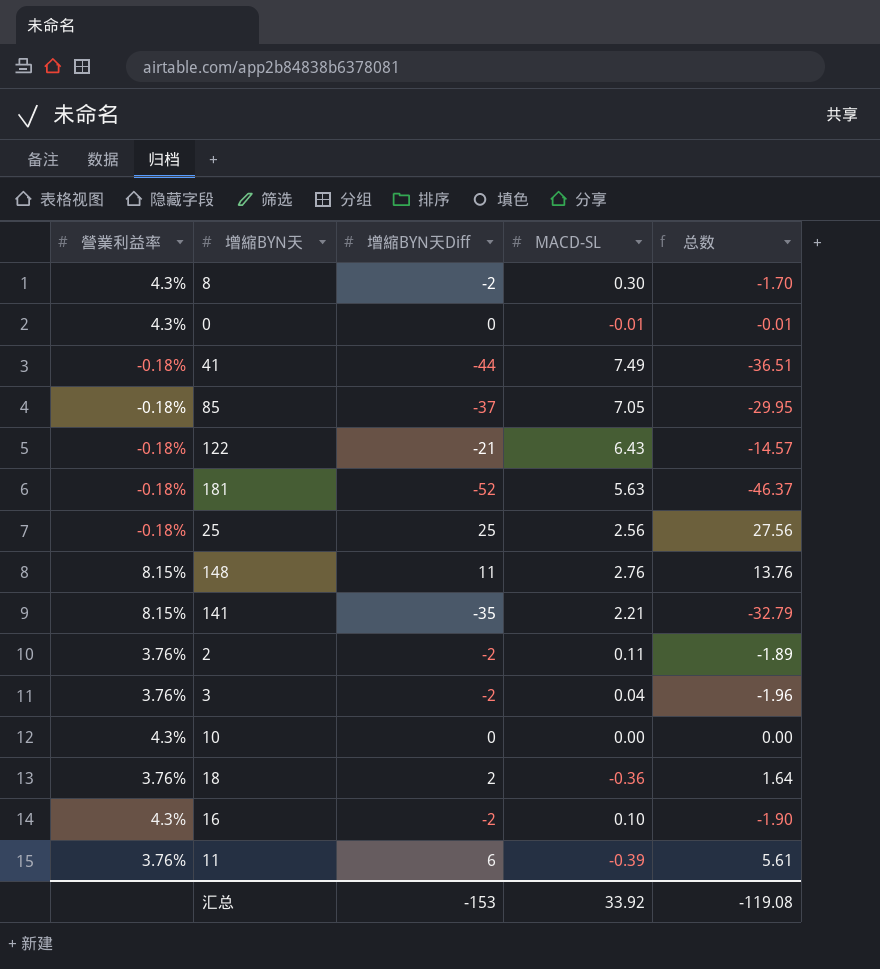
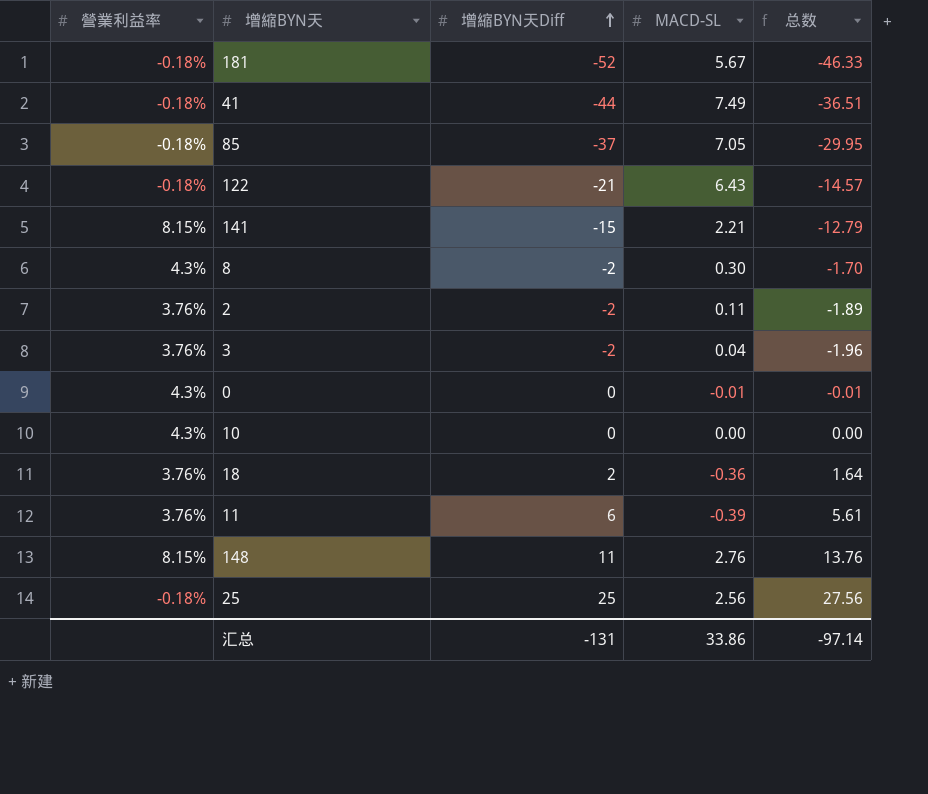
row order: none -> 增縮BYN天Diff ascending
row 16: 4.3% | -2 | 0.10 | -1.90 -> none
181 | MACD-SL: 5.63 -> 5.67
181 | 总数: -46.37 -> -46.33
141 | 增縮BYN天Diff: -35 -> -15
141 | 总数: -32.79 -> -12.79
汇总 | 增縮BYN天Diff: -153 -> -131
汇总 | MACD-SL: 33.92 -> 33.86
汇总 | 总数: -119.08 -> -97.14

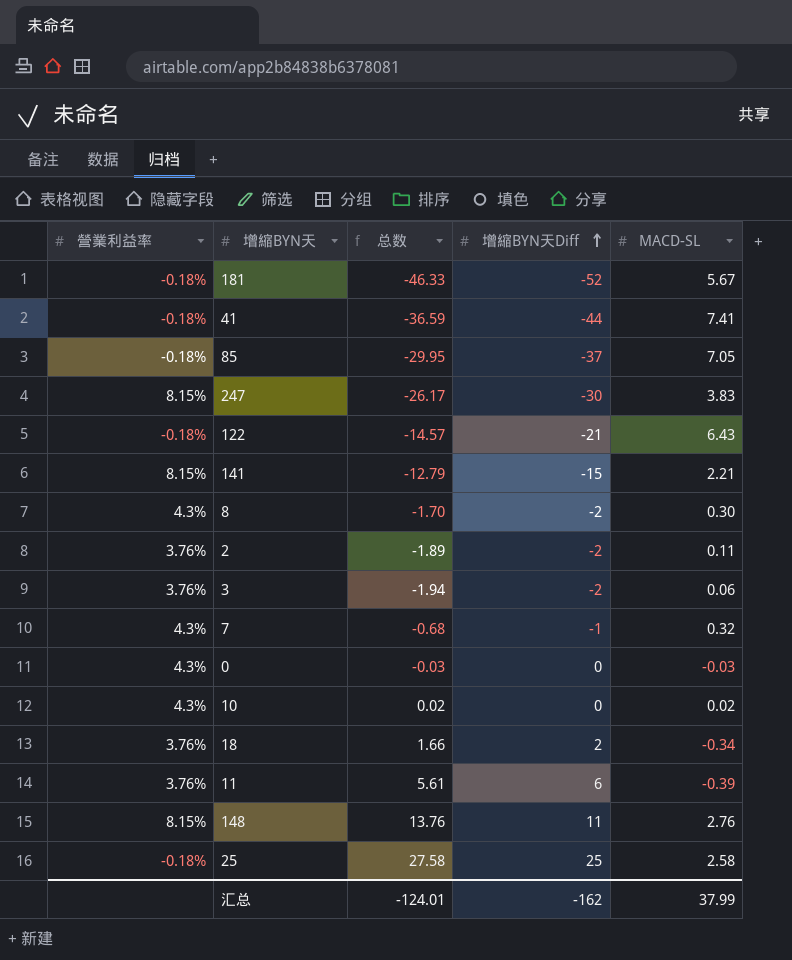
column 总数 | position: 5 -> 3
41 | 总数: -36.51 -> -36.59
41 | MACD-SL: 7.49 -> 7.41
row 247: none -> 8.15% | -26.17 | -30 | 3.83
3 | 总数: -1.96 -> -1.94
3 | MACD-SL: 0.04 -> 0.06
row 7: none -> 4.3% | -0.68 | -1 | 0.32
0 | 总数: -0.01 -> -0.03
0 | MACD-SL: -0.01 -> -0.03
10 | 总数: 0.00 -> 0.02
10 | MACD-SL: 0.00 -> 0.02
18 | 总数: 1.64 -> 1.66
18 | MACD-SL: -0.36 -> -0.34
25 | 总数: 27.56 -> 27.58
25 | MACD-SL: 2.56 -> 2.58
汇总 | 总数: -97.14 -> -124.01
汇总 | 增縮BYN天Diff: -131 -> -162
汇总 | MACD-SL: 33.86 -> 37.99

